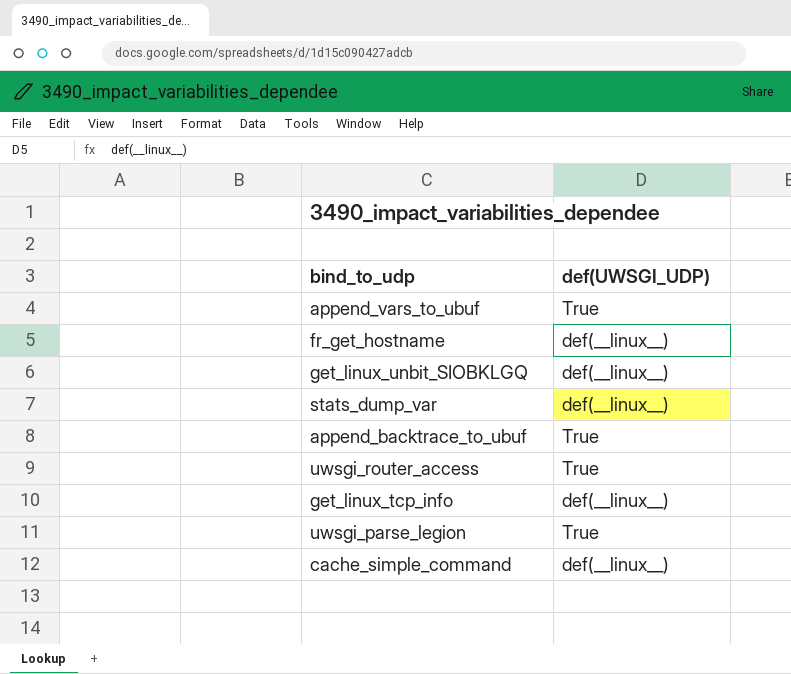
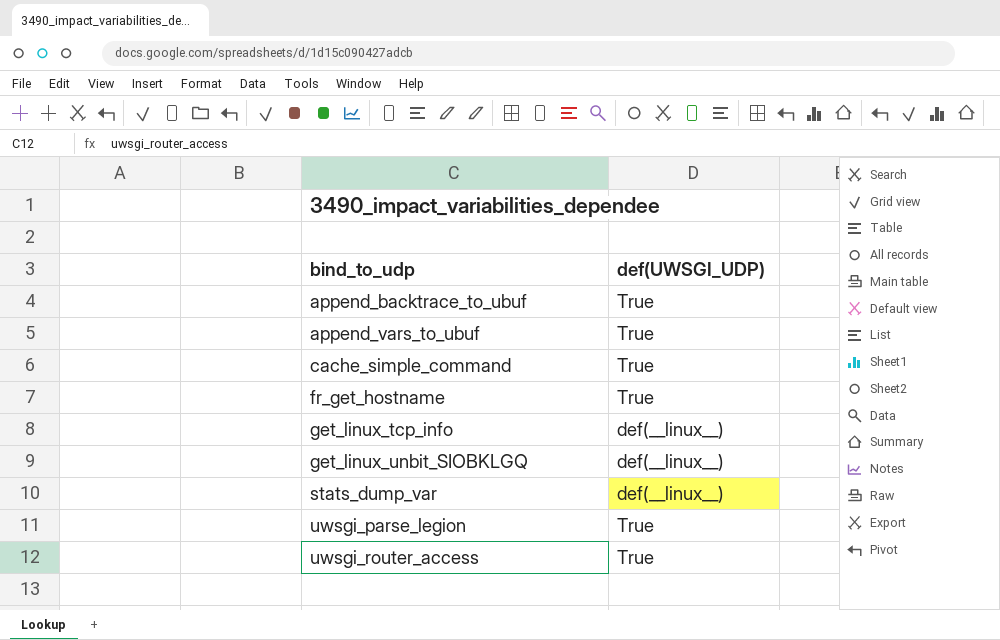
row order: none -> bind_to_udp ascending
cache_simple_command | def(UWSGI_UDP): def(__linux__) -> True
fr_get_hostname | def(UWSGI_UDP): def(__linux__) -> True

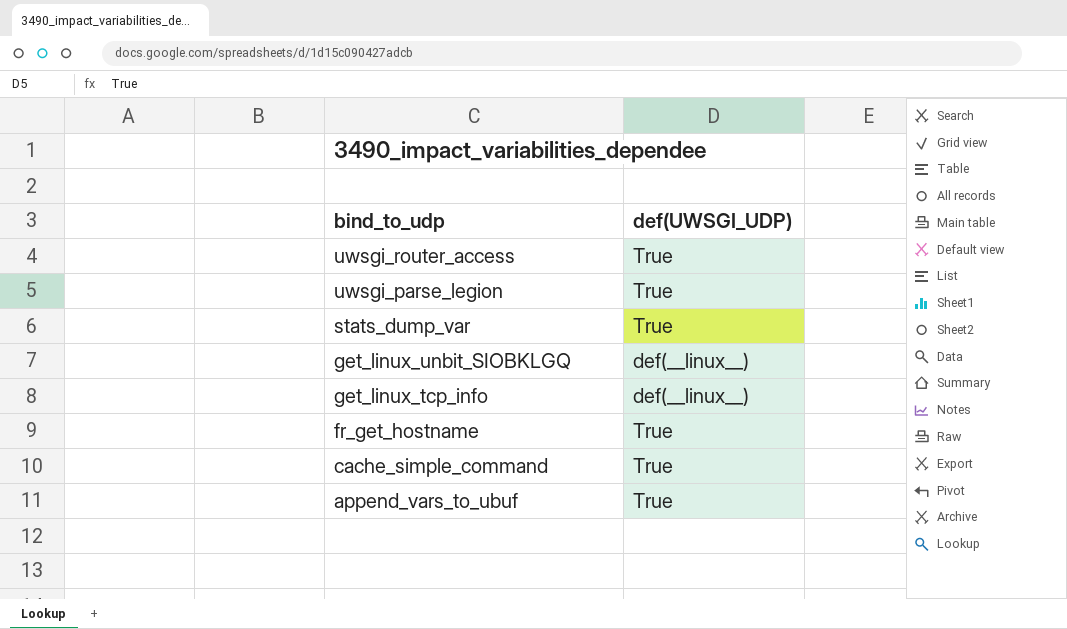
row order: bind_to_udp ascending -> bind_to_udp descending
row append_backtrace_to_ubuf: True -> none
stats_dump_var | def(UWSGI_UDP): def(__linux__) -> True

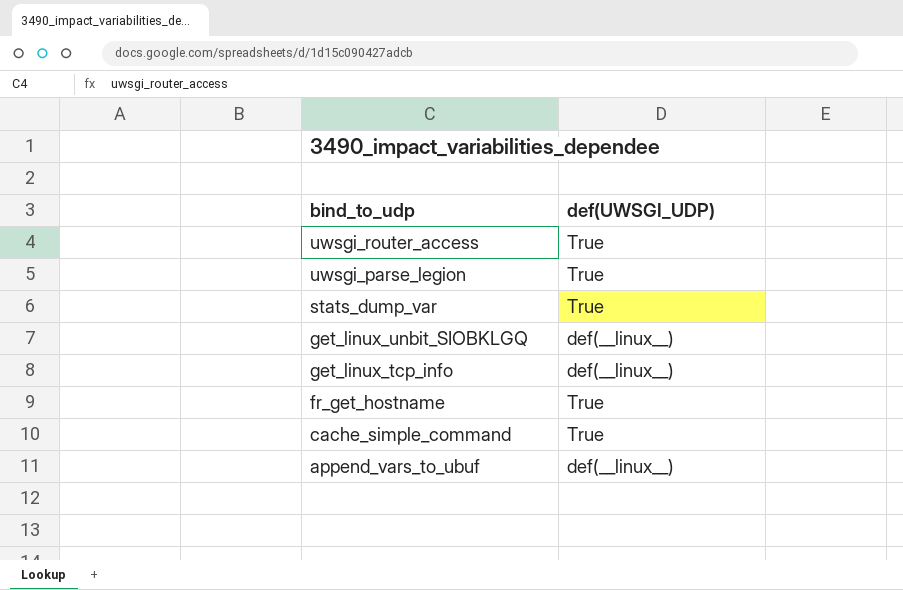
append_vars_to_ubuf | def(UWSGI_UDP): True -> def(__linux__)

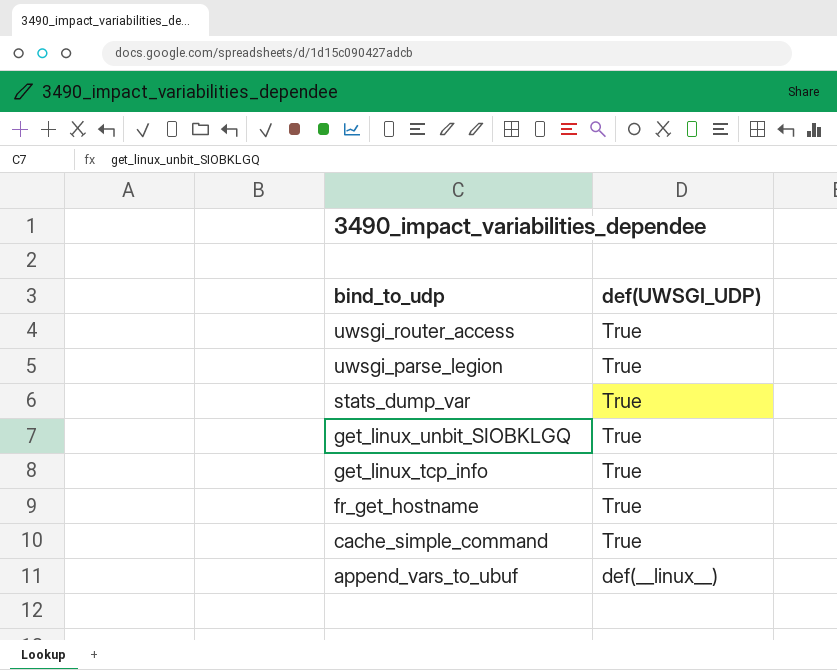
get_linux_unbit_SIOBKLGQ | def(UWSGI_UDP): def(__linux__) -> True
get_linux_tcp_info | def(UWSGI_UDP): def(__linux__) -> True

